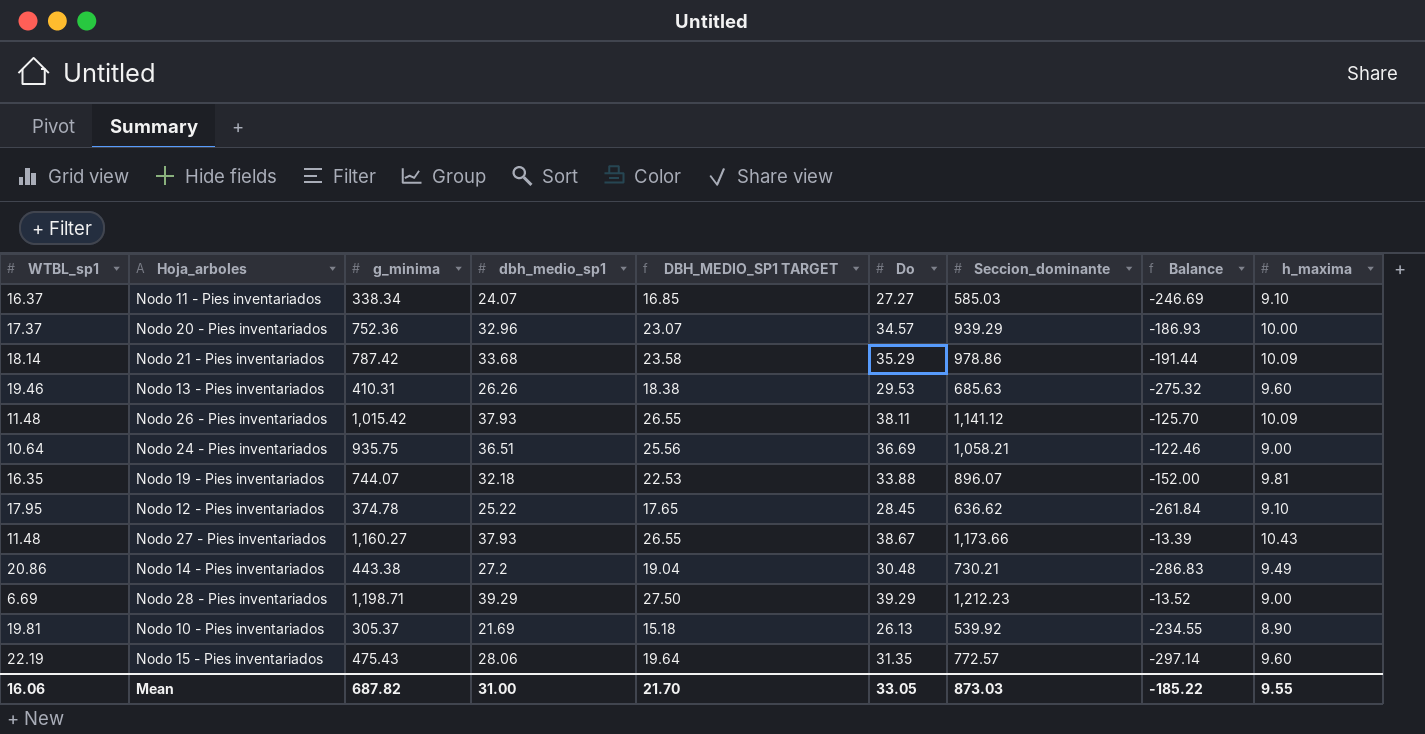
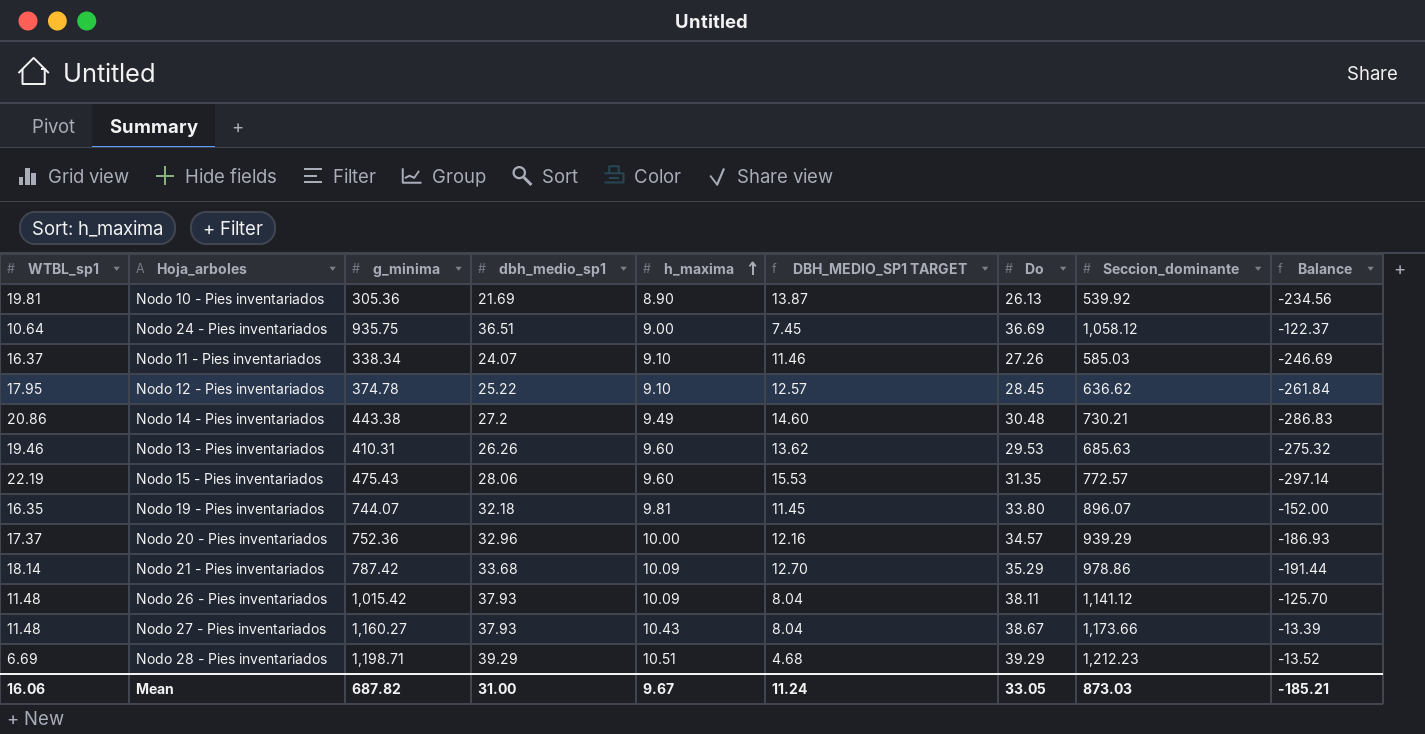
row order: none -> h_maxima ascending
column h_maxima | position: 9 -> 5
column DBH_MEDIO_SP1 TARGET | formula: [dbh_medio_sp1] * 0.7 -> [WTBL_sp1] * 0.7
Nodo 10 - Pies inventariados | g_minima: 305.37 -> 305.36
Nodo 10 - Pies inventariados | Balance: -234.55 -> -234.56
Nodo 24 - Pies inventariados | Seccion_dominante: 1,058.21 -> 1,058.12
Nodo 24 - Pies inventariados | Balance: -122.46 -> -122.37
Nodo 11 - Pies inventariados | Do: 27.27 -> 27.26
Nodo 19 - Pies inventariados | Do: 33.88 -> 33.80
Nodo 28 - Pies inventariados | h_maxima: 9.00 -> 10.51
Mean | h_maxima: 9.55 -> 9.67
Mean | DBH_MEDIO_SP1 TARGET: 21.70 -> 11.24
Mean | Balance: -185.22 -> -185.21

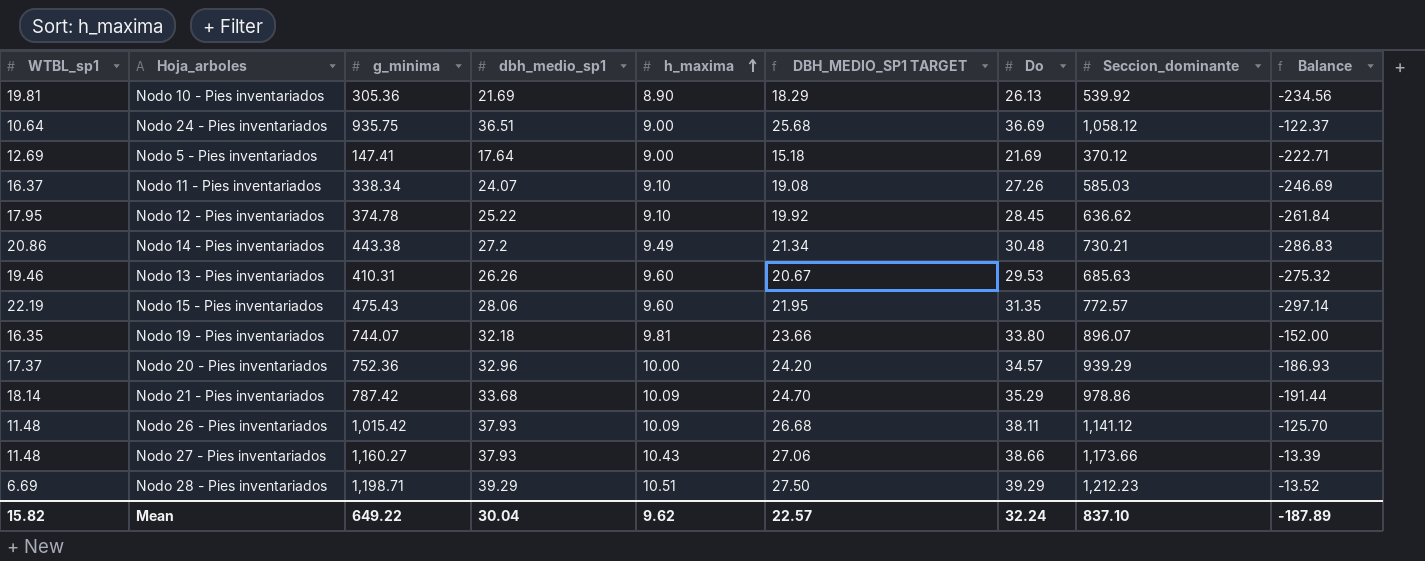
column DBH_MEDIO_SP1 TARGET | formula: [WTBL_sp1] * 0.7 -> [Do] * 0.7
row Nodo 5 - Pies inventariados: none -> 12.69 | 147.41 | 17.64 | 9.00 | 15.18 | 21.69 | 370.12 | -222.71
Nodo 27 - Pies inventariados | Do: 38.67 -> 38.66
Mean | WTBL_sp1: 16.06 -> 15.82
Mean | g_minima: 687.82 -> 649.22
Mean | dbh_medio_sp1: 31.00 -> 30.04
Mean | h_maxima: 9.67 -> 9.62
Mean | DBH_MEDIO_SP1 TARGET: 11.24 -> 22.57
Mean | Do: 33.05 -> 32.24
Mean | Seccion_dominante: 873.03 -> 837.10
Mean | Balance: -185.21 -> -187.89

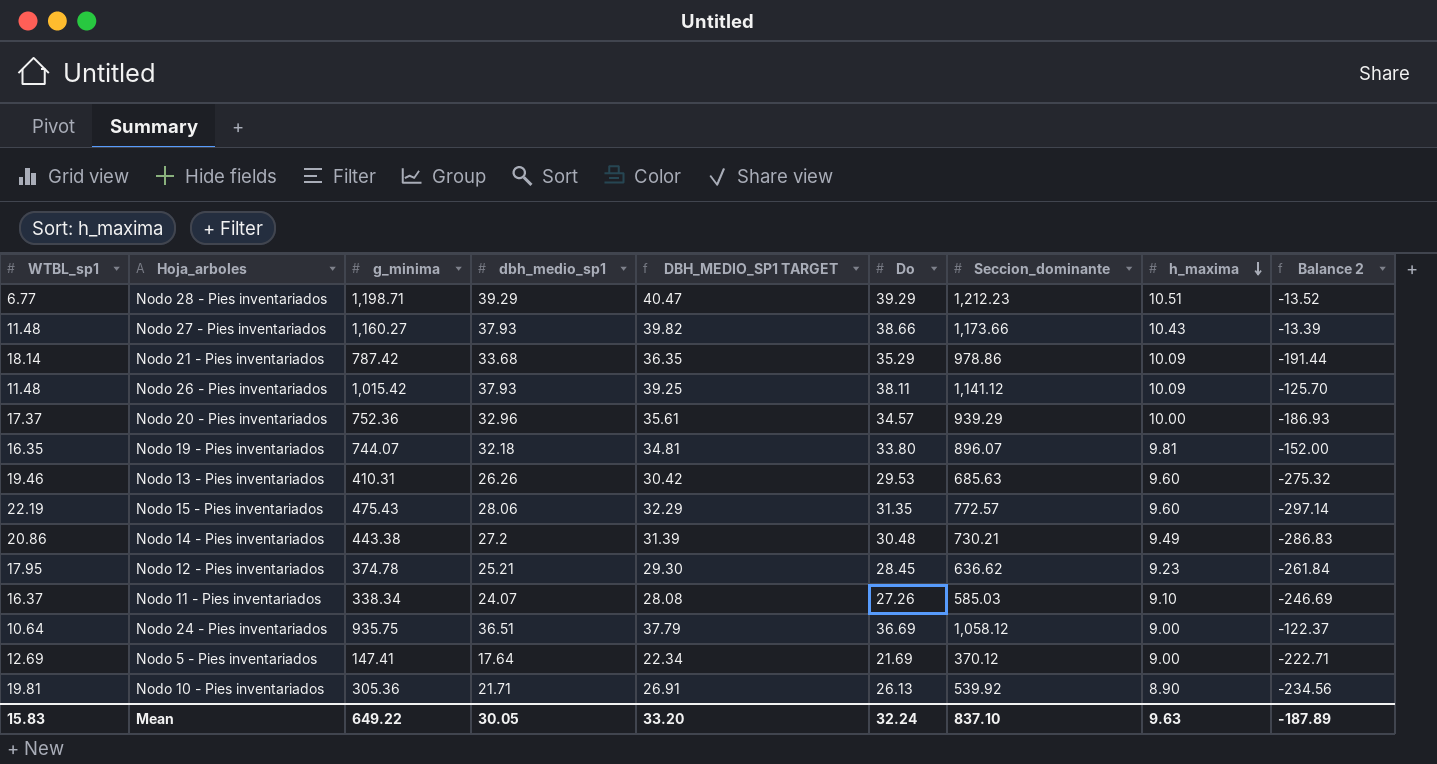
row order: h_maxima ascending -> h_maxima descending
column DBH_MEDIO_SP1 TARGET | formula: [Do] * 0.7 -> [Do] * 1.03
column h_maxima | position: 5 -> 8
column name: Balance -> Balance 2
Nodo 28 - Pies inventariados | WTBL_sp1: 6.69 -> 6.77
Nodo 12 - Pies inventariados | dbh_medio_sp1: 25.22 -> 25.21
Nodo 12 - Pies inventariados | h_maxima: 9.10 -> 9.23
Nodo 10 - Pies inventariados | dbh_medio_sp1: 21.69 -> 21.71
Mean | WTBL_sp1: 15.82 -> 15.83
Mean | dbh_medio_sp1: 30.04 -> 30.05
Mean | DBH_MEDIO_SP1 TARGET: 22.57 -> 33.20
Mean | h_maxima: 9.62 -> 9.63

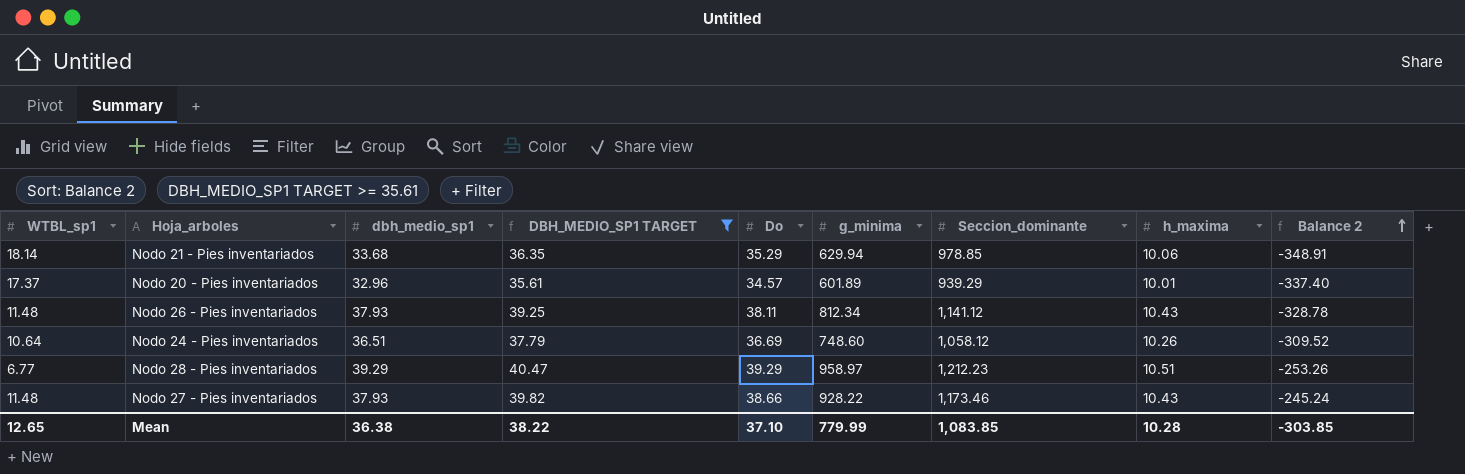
filter: none -> DBH_MEDIO_SP1 TARGET >= 35.61
row order: h_maxima descending -> Balance 2 ascending
column g_minima | position: 3 -> 6
Nodo 21 - Pies inventariados | g_minima: 787.42 -> 629.94
Nodo 21 - Pies inventariados | Seccion_dominante: 978.86 -> 978.85
Nodo 21 - Pies inventariados | h_maxima: 10.09 -> 10.06
Nodo 21 - Pies inventariados | Balance 2: -191.44 -> -348.91
Nodo 20 - Pies inventariados | g_minima: 752.36 -> 601.89
Nodo 20 - Pies inventariados | h_maxima: 10.00 -> 10.01
Nodo 20 - Pies inventariados | Balance 2: -186.93 -> -337.40
Nodo 26 - Pies inventariados | g_minima: 1,015.42 -> 812.34
Nodo 26 - Pies inventariados | h_maxima: 10.09 -> 10.43
Nodo 26 - Pies inventariados | Balance 2: -125.70 -> -328.78
Nodo 24 - Pies inventariados | g_minima: 935.75 -> 748.60
Nodo 24 - Pies inventariados | h_maxima: 9.00 -> 10.26
Nodo 24 - Pies inventariados | Balance 2: -122.37 -> -309.52
Nodo 28 - Pies inventariados | g_minima: 1,198.71 -> 958.97
Nodo 28 - Pies inventariados | Balance 2: -13.52 -> -253.26
Nodo 27 - Pies inventariados | g_minima: 1,160.27 -> 928.22
Nodo 27 - Pies inventariados | Seccion_dominante: 1,173.66 -> 1,173.46
Nodo 27 - Pies inventariados | Balance 2: -13.39 -> -245.24
Mean | WTBL_sp1: 15.83 -> 12.65
Mean | dbh_medio_sp1: 30.05 -> 36.38
Mean | DBH_MEDIO_SP1 TARGET: 33.20 -> 38.22
Mean | Do: 32.24 -> 37.10
Mean | g_minima: 649.22 -> 779.99
Mean | Seccion_dominante: 837.10 -> 1,083.85
Mean | h_maxima: 9.63 -> 10.28
Mean | Balance 2: -187.89 -> -303.85

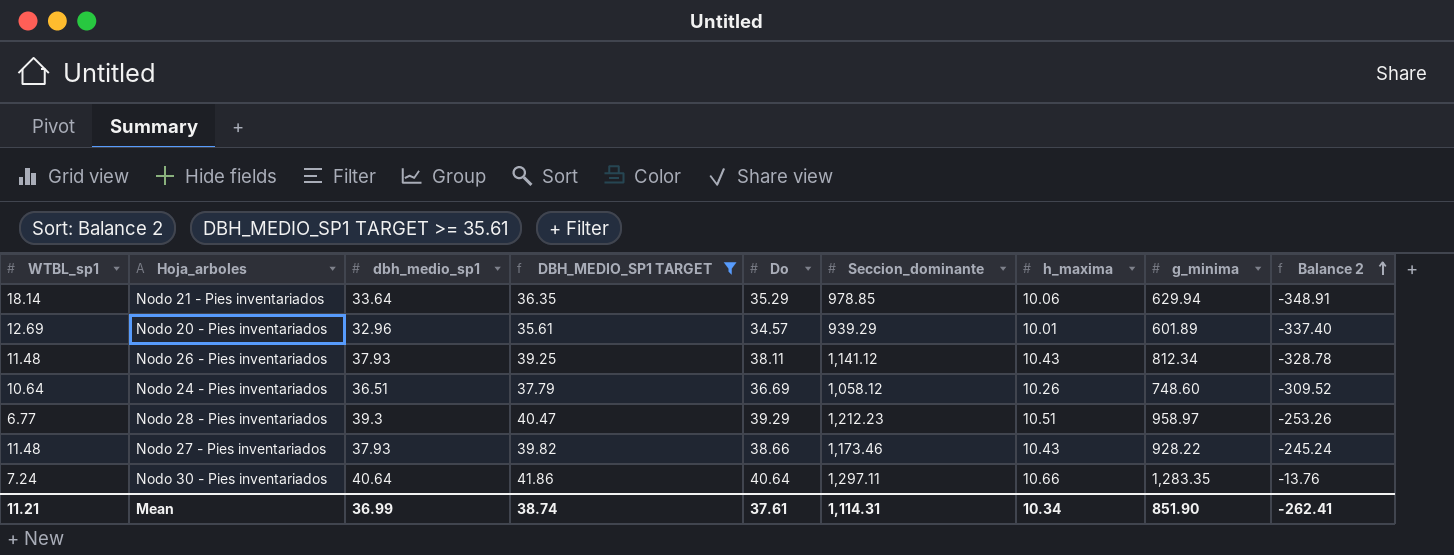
column g_minima | position: 6 -> 8
Nodo 21 - Pies inventariados | dbh_medio_sp1: 33.68 -> 33.64
Nodo 20 - Pies inventariados | WTBL_sp1: 17.37 -> 12.69
Nodo 28 - Pies inventariados | dbh_medio_sp1: 39.29 -> 39.3
row Nodo 30 - Pies inventariados: none -> 7.24 | 40.64 | 41.86 | 40.64 | 1,297.11 | 10.66 | 1,283.35 | -13.76
Mean | WTBL_sp1: 12.65 -> 11.21
Mean | dbh_medio_sp1: 36.38 -> 36.99
Mean | DBH_MEDIO_SP1 TARGET: 38.22 -> 38.74
Mean | Do: 37.10 -> 37.61
Mean | Seccion_dominante: 1,083.85 -> 1,114.31
Mean | h_maxima: 10.28 -> 10.34
Mean | g_minima: 779.99 -> 851.90
Mean | Balance 2: -303.85 -> -262.41

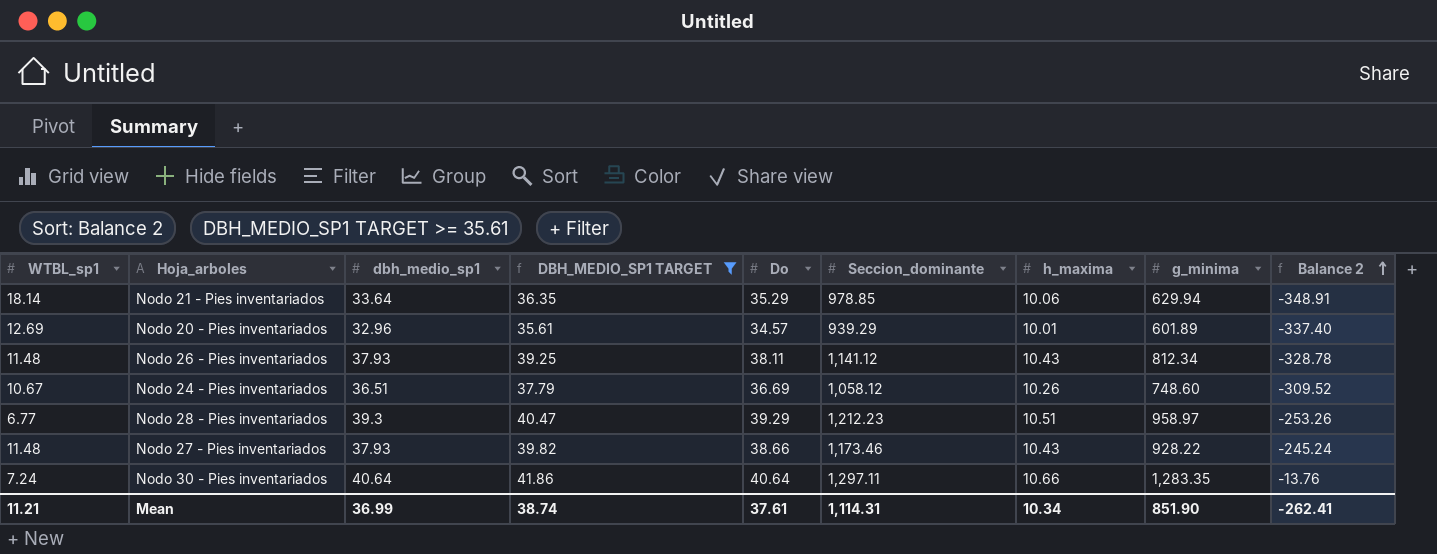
Nodo 24 - Pies inventariados | WTBL_sp1: 10.64 -> 10.67

